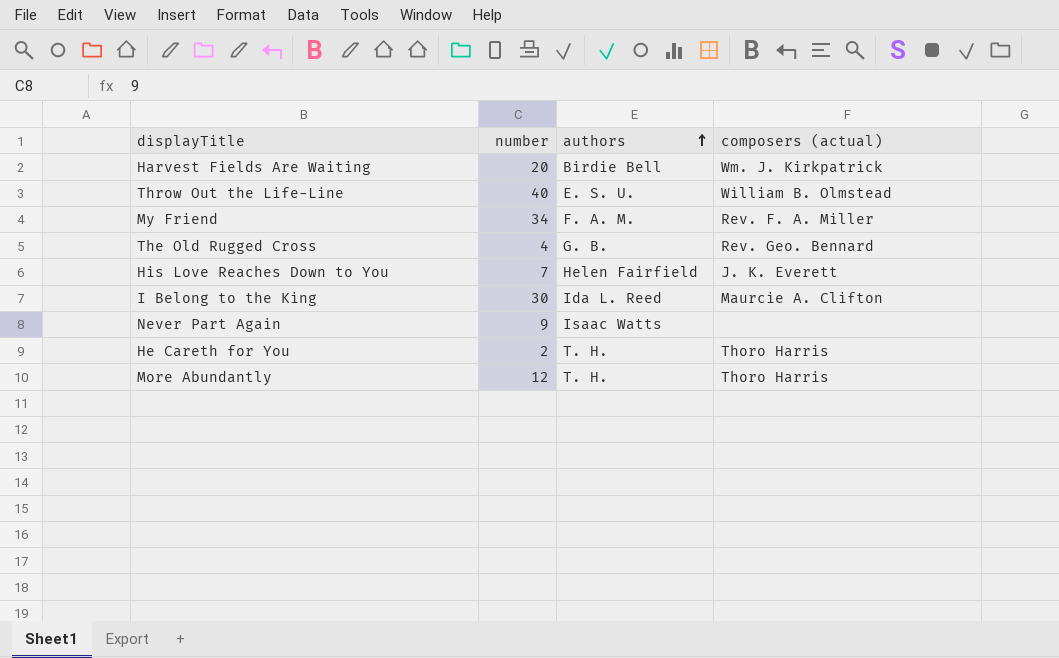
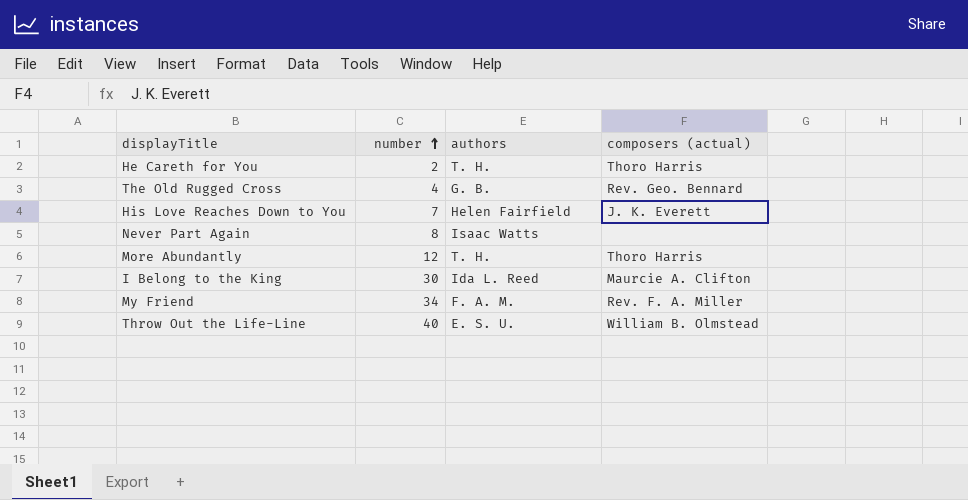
row order: authors ascending -> number ascending
row Harvest Fields Are Waiting: 20 | Birdie Bell | Wm. J. Kirkpatrick -> none
Never Part Again | number: 9 -> 8

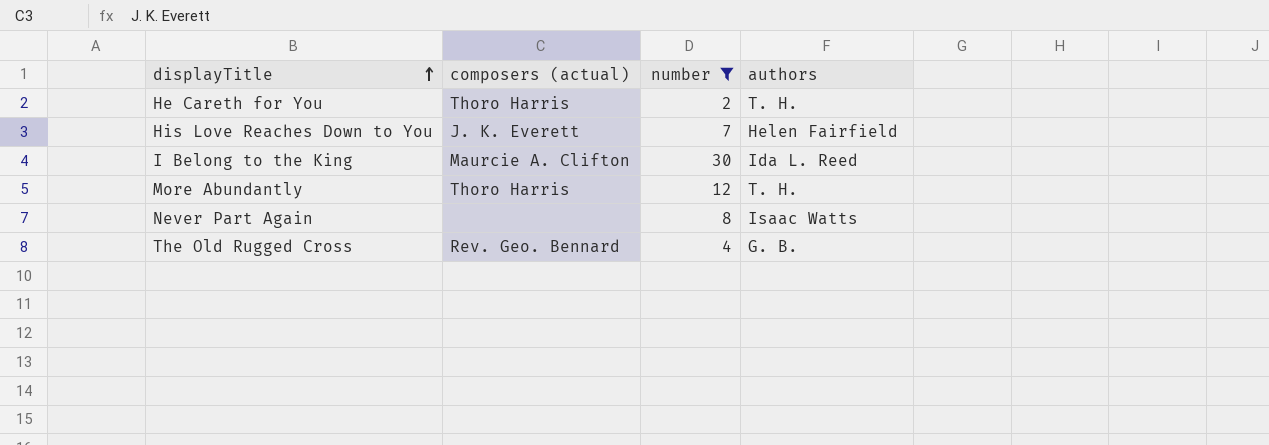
filter: none -> number <= 30
row order: number ascending -> displayTitle ascending
column composers (actual) | position: 4 -> 2

